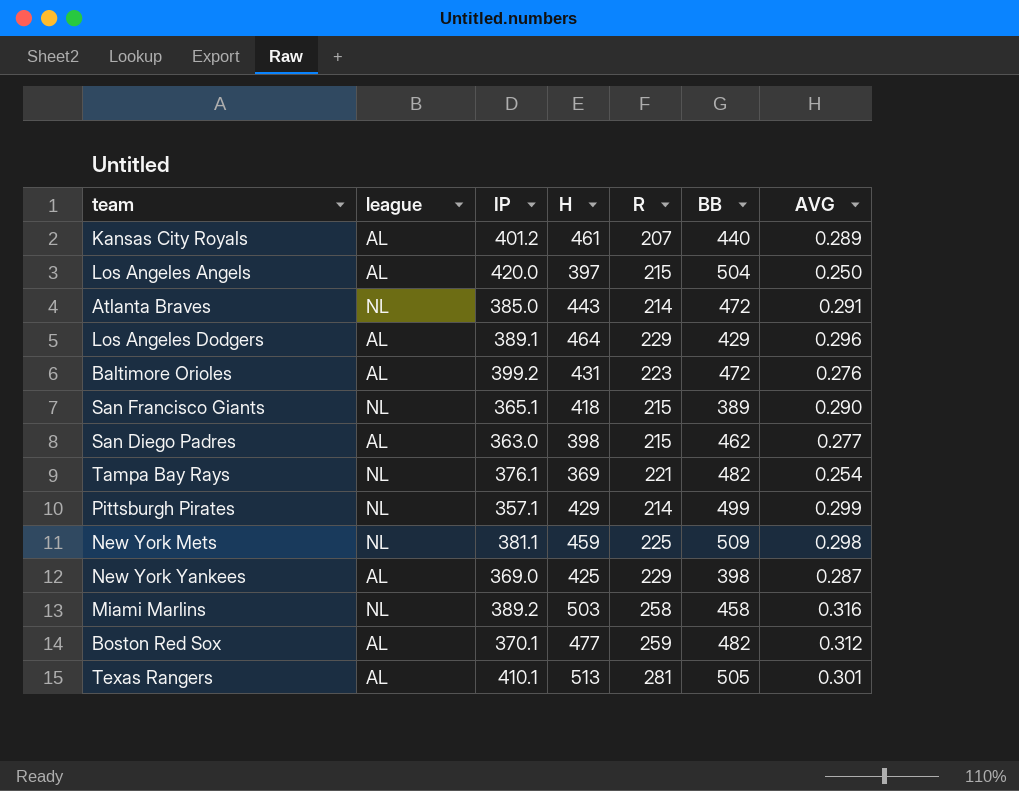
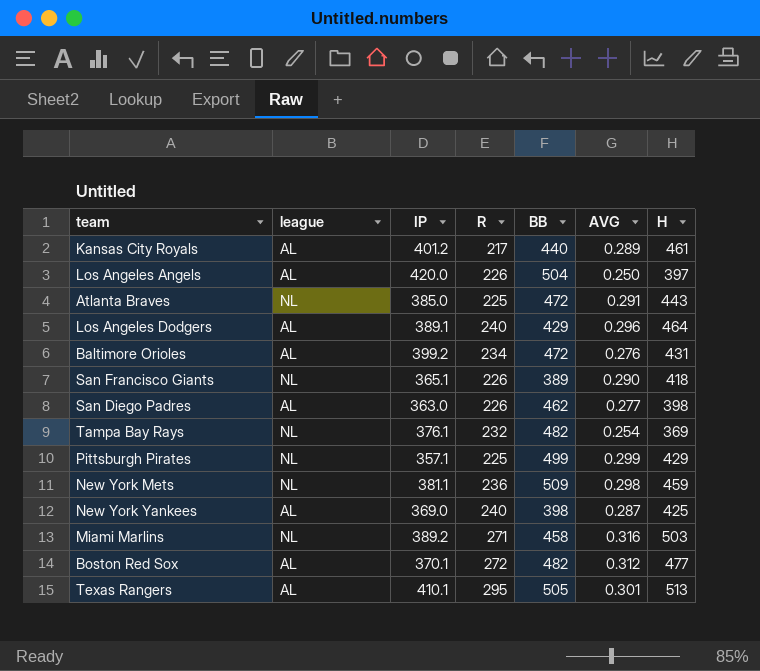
column H | position: 4 -> 7
Kansas City Royals | R: 207 -> 217
Los Angeles Angels | R: 215 -> 226
Atlanta Braves | R: 214 -> 225
Los Angeles Dodgers | R: 229 -> 240
Baltimore Orioles | R: 223 -> 234
San Francisco Giants | R: 215 -> 226
San Diego Padres | R: 215 -> 226
Tampa Bay Rays | R: 221 -> 232
Pittsburgh Pirates | R: 214 -> 225
New York Mets | R: 225 -> 236
New York Yankees | R: 229 -> 240
Miami Marlins | R: 258 -> 271
Boston Red Sox | R: 259 -> 272
Texas Rangers | R: 281 -> 295

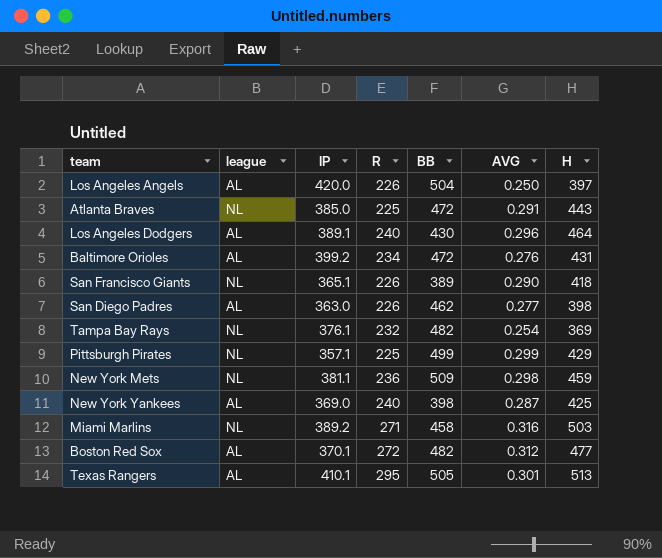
row Kansas City Royals: AL | 401.2 | 217 | 440 | 0.289 | 461 -> none
Los Angeles Dodgers | BB: 429 -> 430

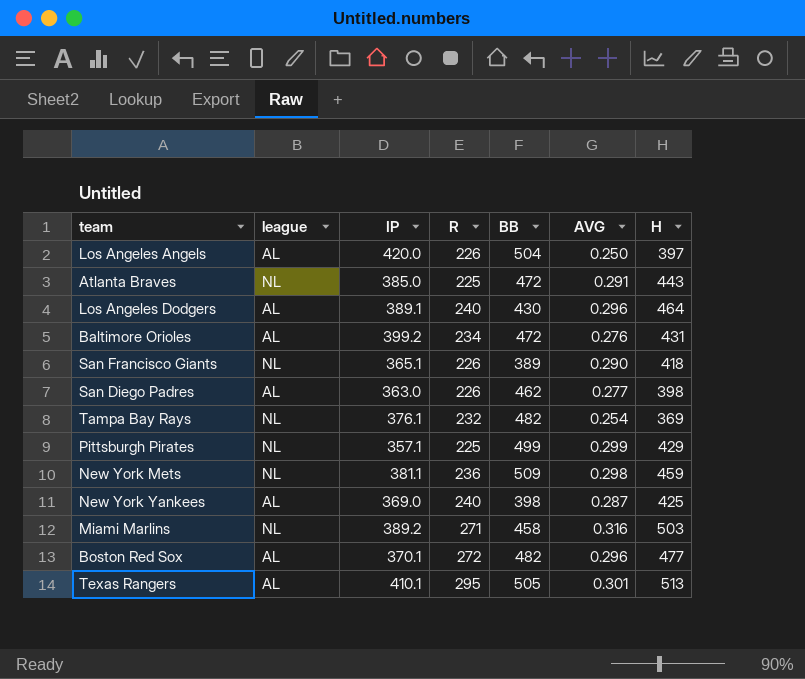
Boston Red Sox | AVG: 0.312 -> 0.296

